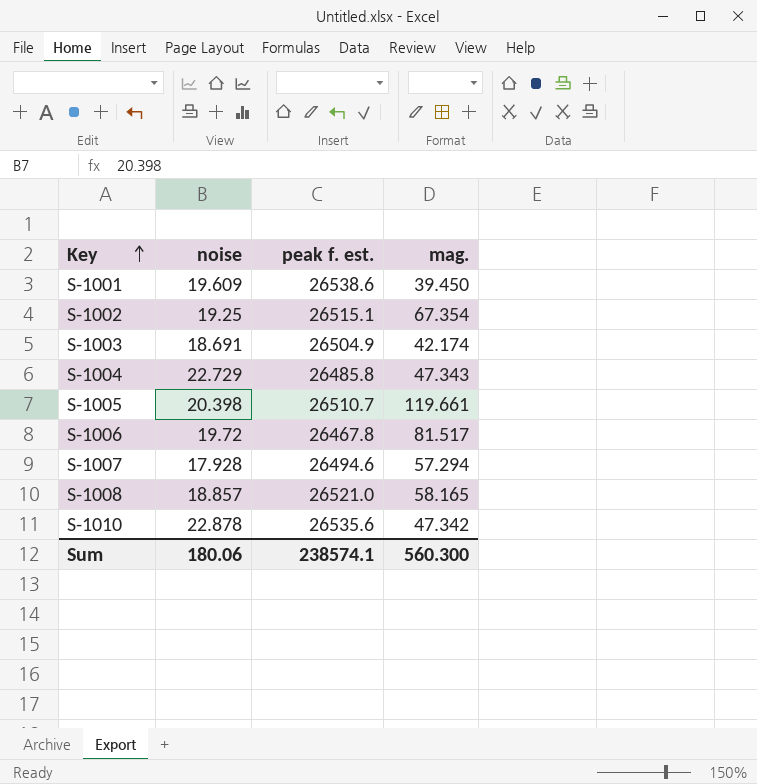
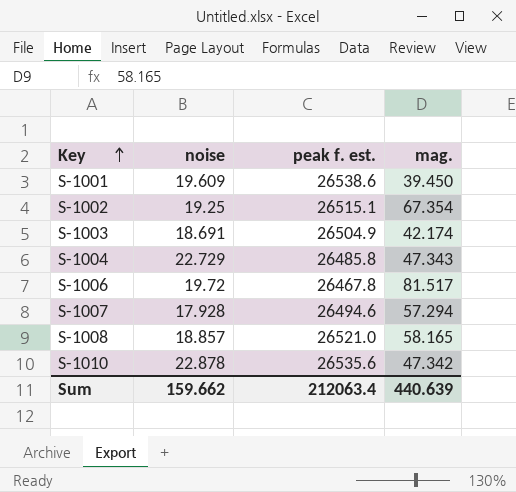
row S-1005: 20.398 | 26510.7 | 119.661 -> none
Sum | noise: 180.06 -> 159.662
Sum | peak f. est.: 238574.1 -> 212063.4
Sum | mag.: 560.300 -> 440.639

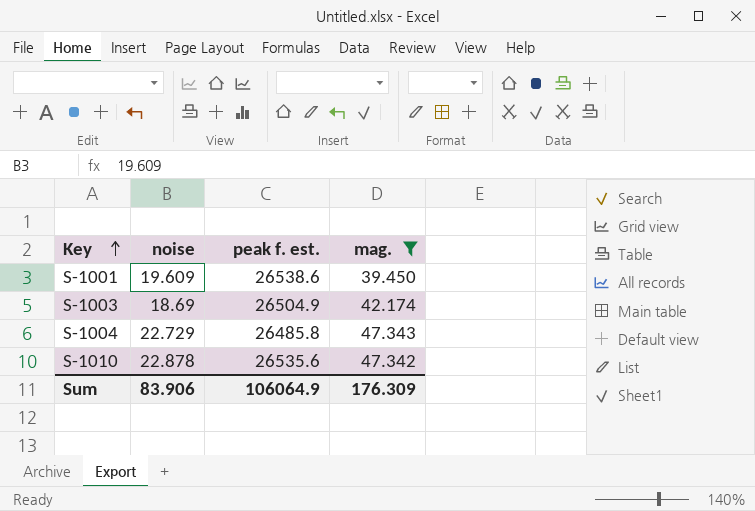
filter: none -> mag. <= 47.343
S-1003 | noise: 18.691 -> 18.69
Sum | noise: 159.662 -> 83.906
Sum | peak f. est.: 212063.4 -> 106064.9
Sum | mag.: 440.639 -> 176.309

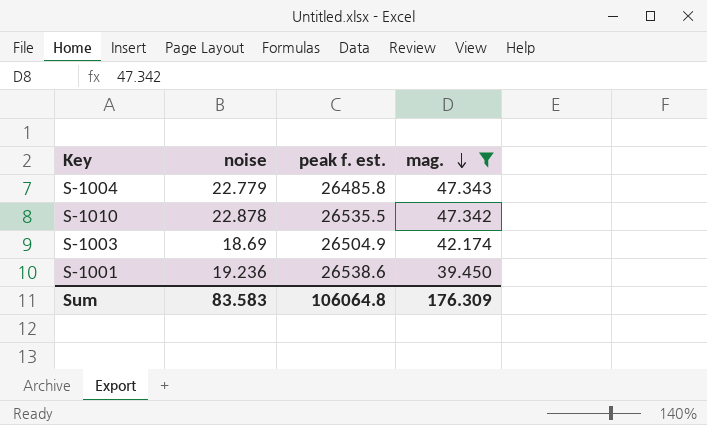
row order: Key ascending -> mag. descending
S-1004 | noise: 22.729 -> 22.779
S-1010 | peak f. est.: 26535.6 -> 26535.5
S-1001 | noise: 19.609 -> 19.236
Sum | noise: 83.906 -> 83.583
Sum | peak f. est.: 106064.9 -> 106064.8

